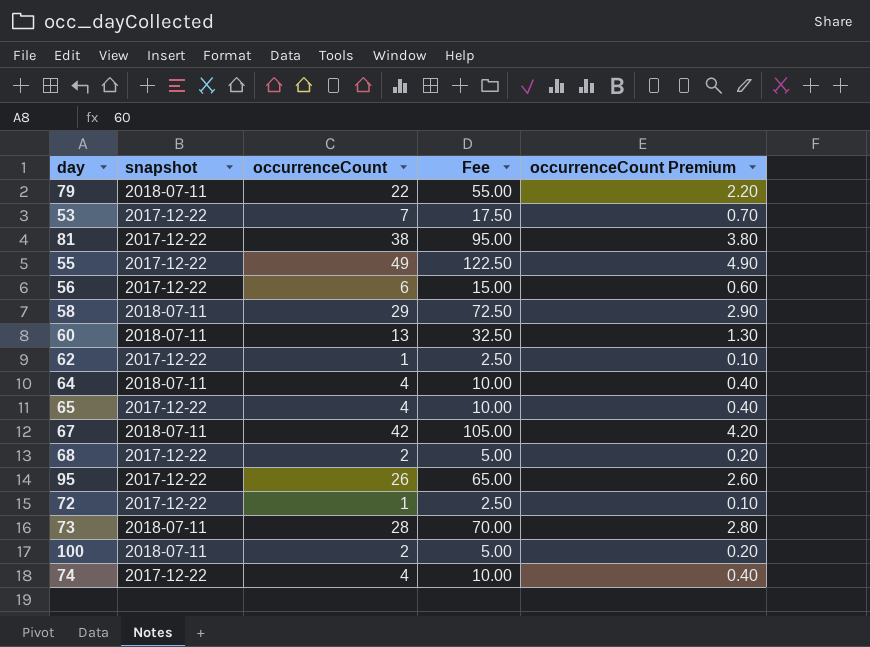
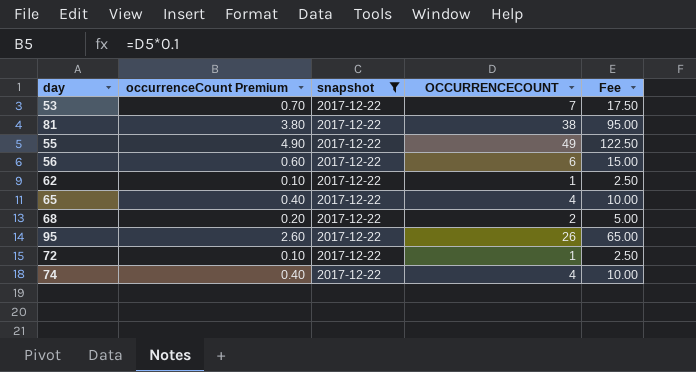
filter: none -> snapshot = 2017-12-22
column occurrenceCount Premium | position: 5 -> 2
column name: occurrenceCount -> OCCURRENCECOUNT

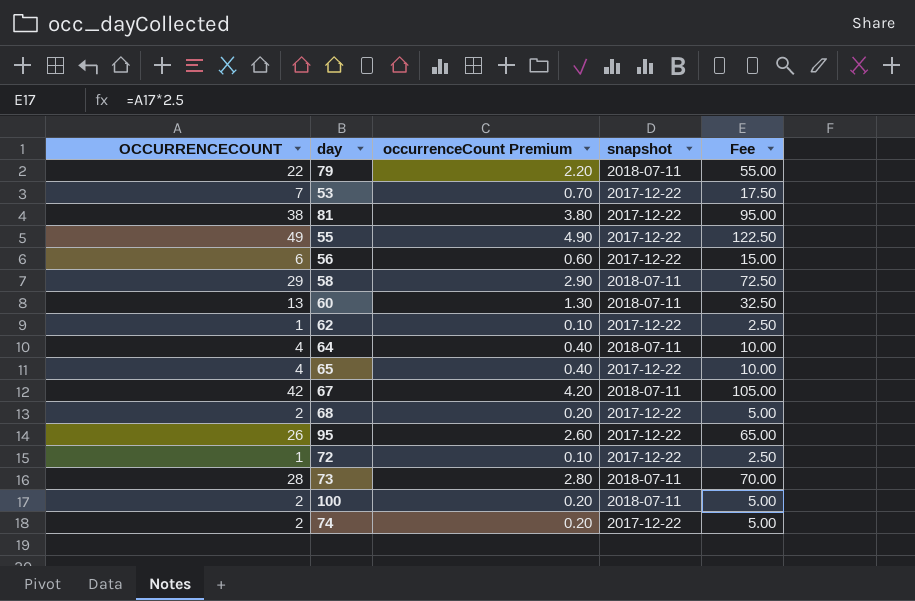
filter: snapshot = 2017-12-22 -> none
column OCCURRENCECOUNT | position: 4 -> 1
74 | OCCURRENCECOUNT: 4 -> 2
74 | occurrenceCount Premium: 0.40 -> 0.20
74 | Fee: 10.00 -> 5.00

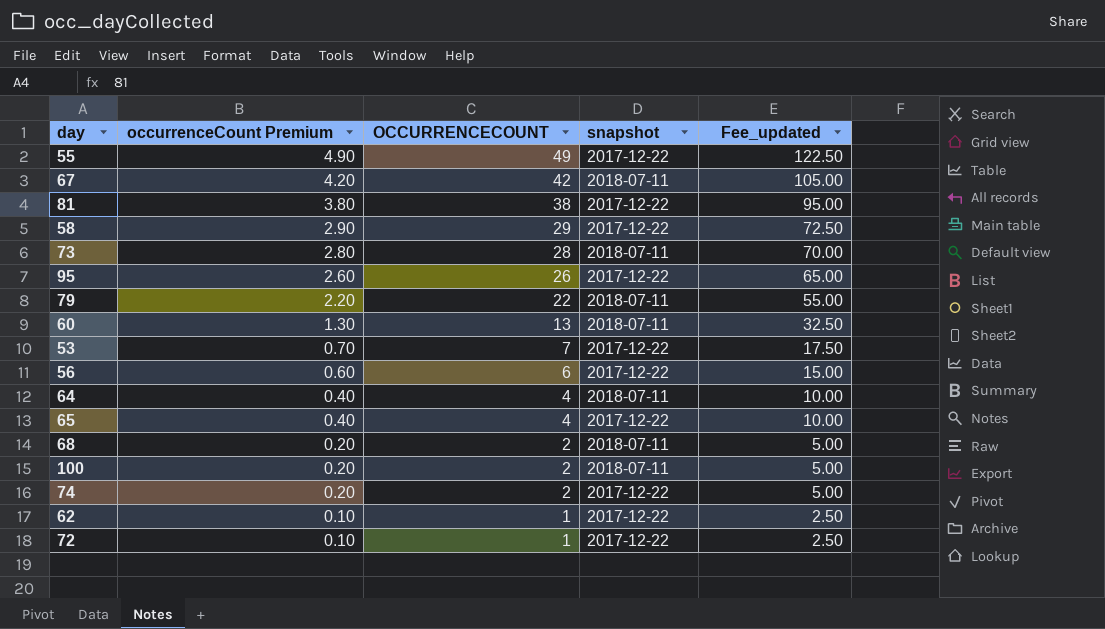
row order: none -> occurrenceCount Premium descending
column OCCURRENCECOUNT | position: 1 -> 3
column name: Fee -> Fee_updated
58 | snapshot: 2018-07-11 -> 2017-12-22
68 | snapshot: 2017-12-22 -> 2018-07-11

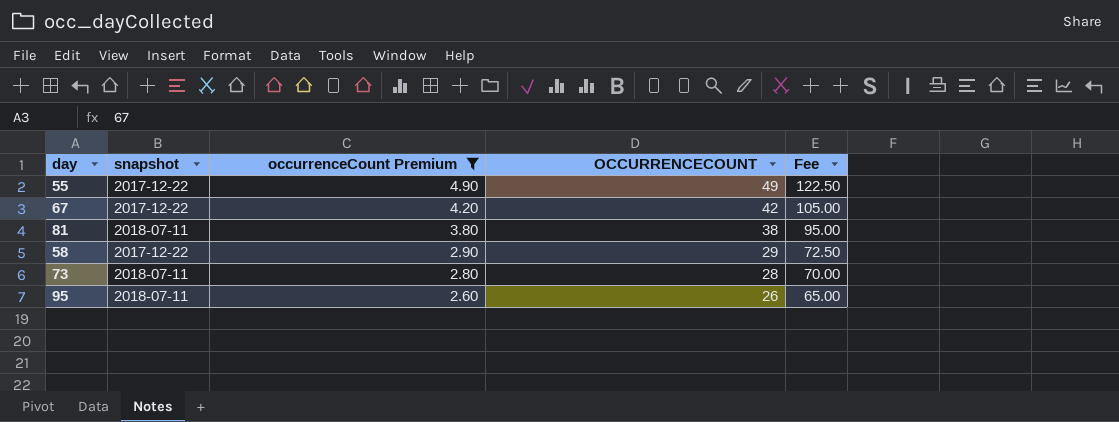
filter: none -> occurrenceCount Premium >= 2.60
column snapshot | position: 4 -> 2
column name: Fee_updated -> Fee
67 | snapshot: 2018-07-11 -> 2017-12-22
81 | snapshot: 2017-12-22 -> 2018-07-11
95 | snapshot: 2017-12-22 -> 2018-07-11

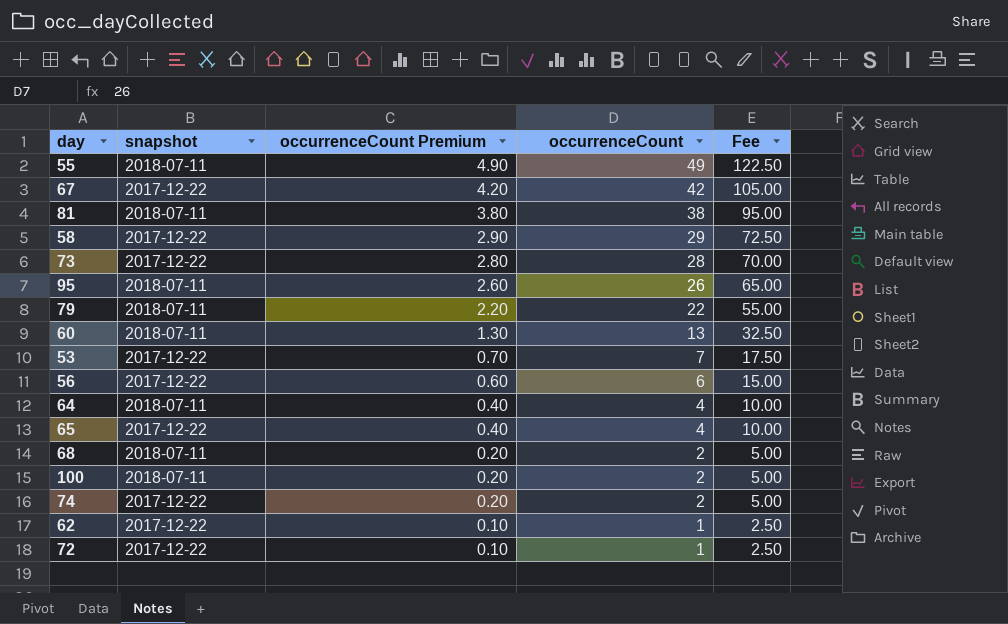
filter: occurrenceCount Premium >= 2.60 -> none
column name: OCCURRENCECOUNT -> occurrenceCount
55 | snapshot: 2017-12-22 -> 2018-07-11
73 | snapshot: 2018-07-11 -> 2017-12-22

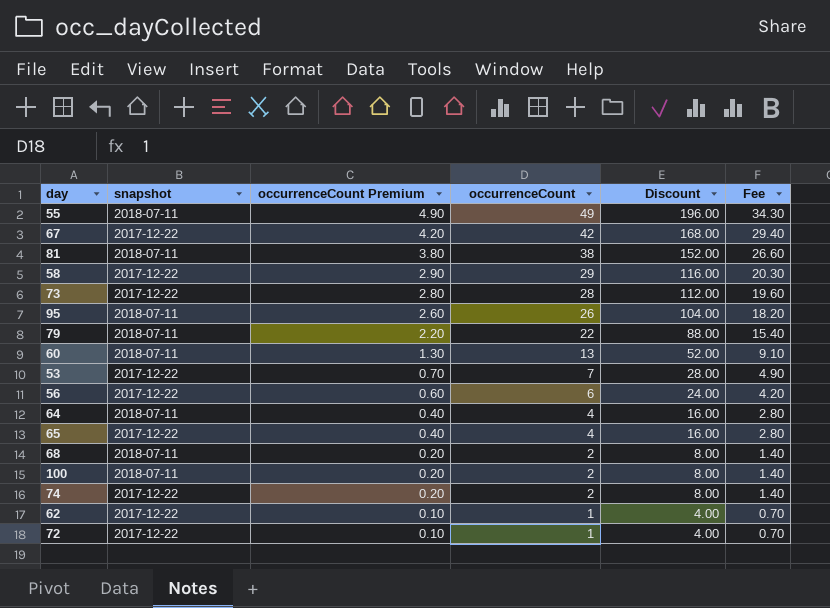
column Discount | formula: none -> [occurrenceCount] * 4
column Fee | formula: [occurrenceCount] * 2.5 -> [occurrenceCount] * 0.7

